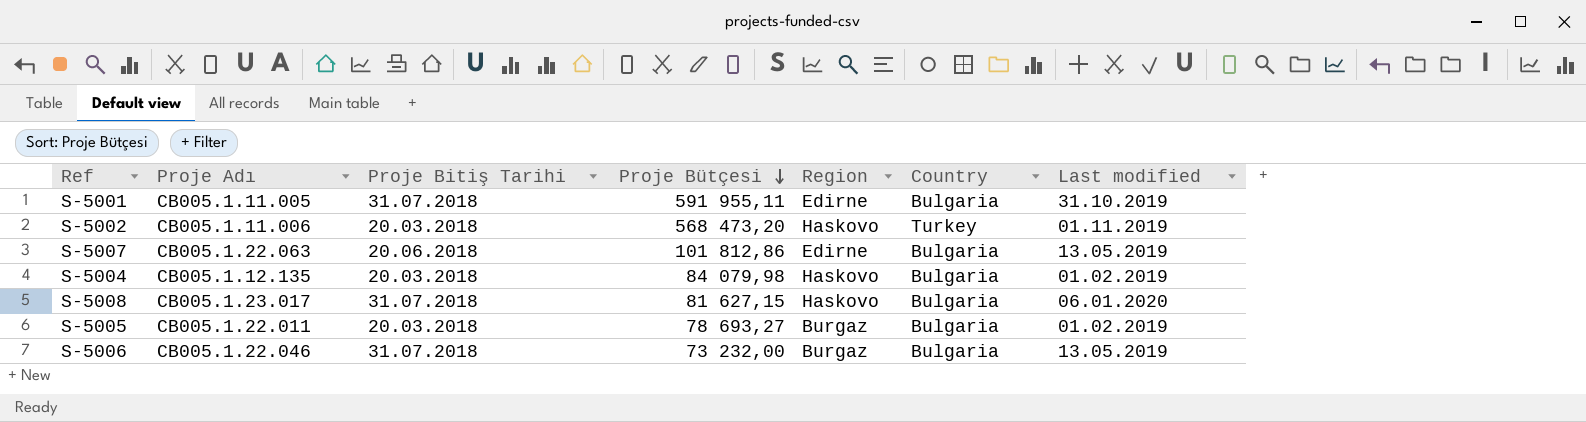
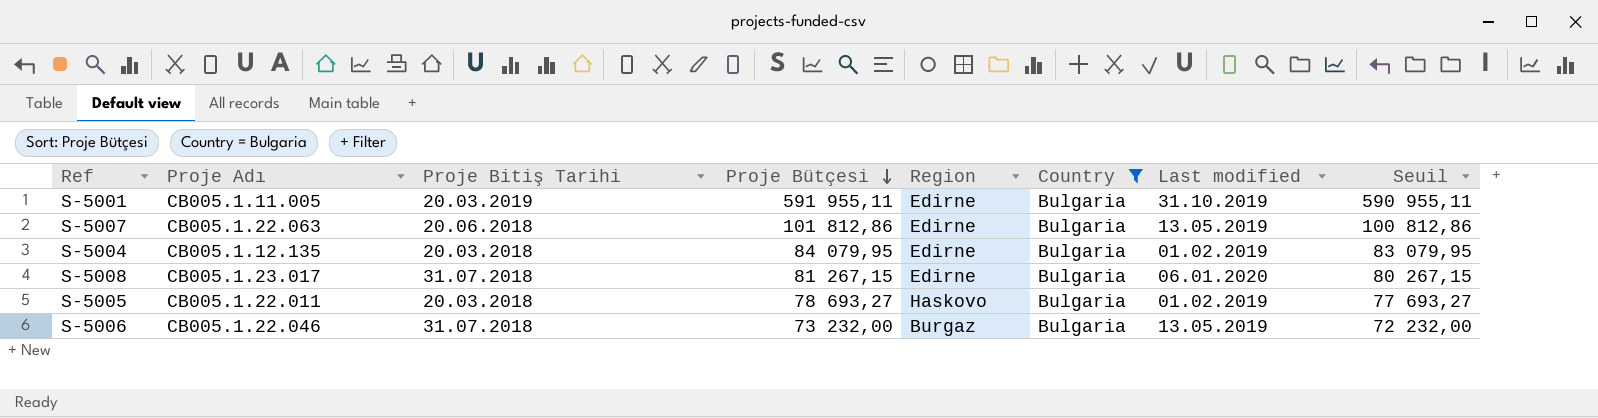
filter: none -> Country = Bulgaria
column Seuil | formula: none -> [Proje Bütçesi] - 1000
S-5001 | Proje Bitiş Tarihi: 31.07.2018 -> 20.03.2019
S-5004 | Proje Bütçesi: 84 079,98 -> 84 079,95
S-5004 | Region: Haskovo -> Edirne
S-5008 | Proje Bütçesi: 81 627,15 -> 81 267,15
S-5008 | Region: Haskovo -> Edirne
S-5005 | Region: Burgaz -> Haskovo

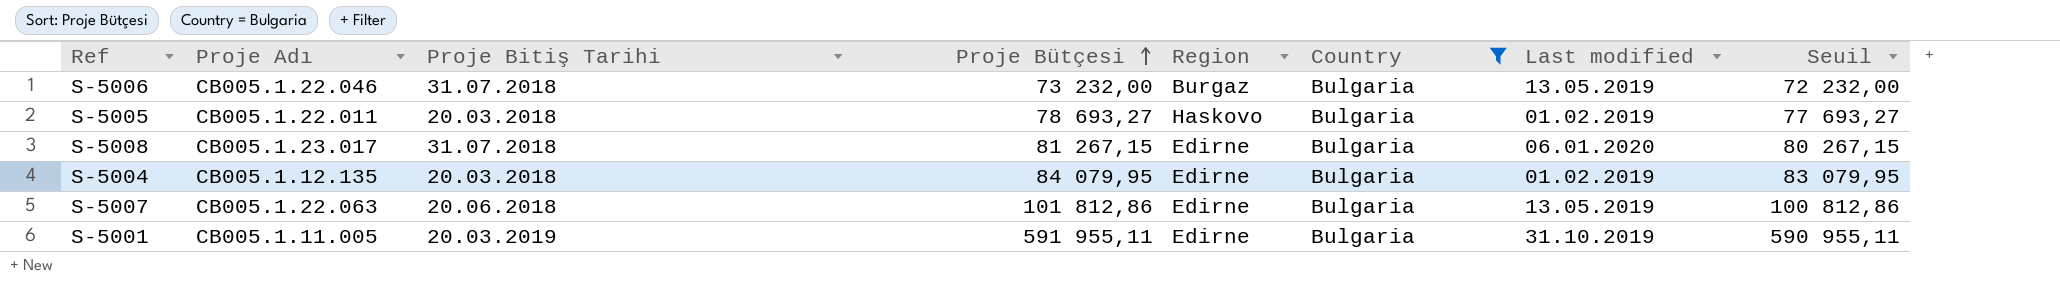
row order: Proje Bütçesi descending -> Proje Bütçesi ascending

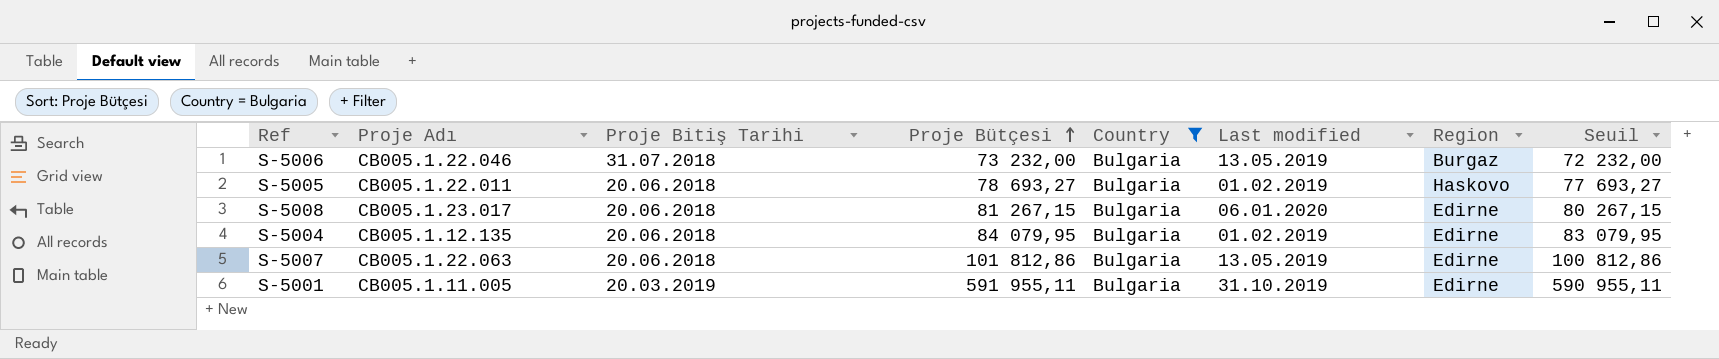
column Region | position: 5 -> 7
S-5005 | Proje Bitiş Tarihi: 20.03.2018 -> 20.06.2018
S-5008 | Proje Bitiş Tarihi: 31.07.2018 -> 20.06.2018
S-5004 | Proje Bitiş Tarihi: 20.03.2018 -> 20.06.2018

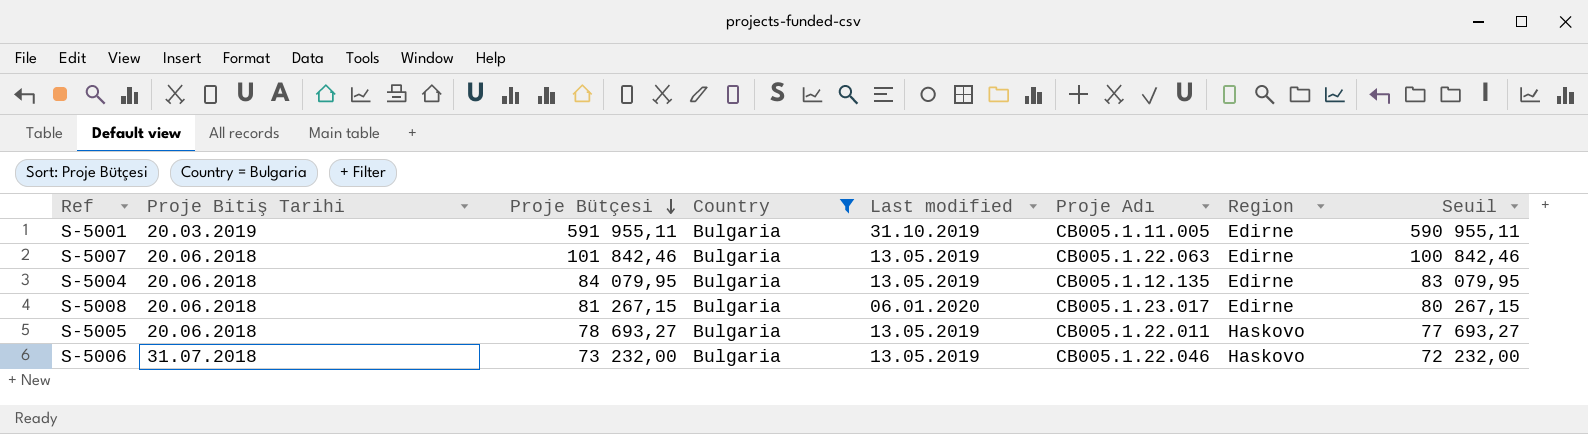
row order: Proje Bütçesi ascending -> Proje Bütçesi descending
column Proje Adı | position: 2 -> 6
S-5007 | Proje Bütçesi: 101 812,86 -> 101 842,46
S-5007 | Seuil: 100 812,86 -> 100 842,46
S-5004 | Last modified: 01.02.2019 -> 13.05.2019
S-5005 | Last modified: 01.02.2019 -> 13.05.2019
S-5006 | Region: Burgaz -> Haskovo

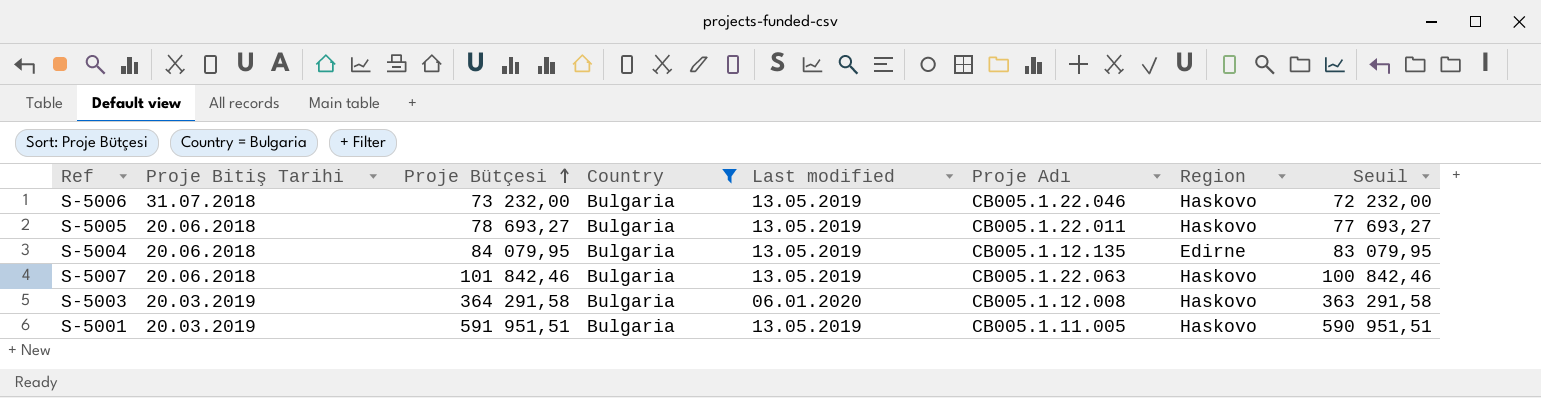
row order: Proje Bütçesi descending -> Proje Bütçesi ascending
row S-5008: 20.06.2018 | 81 267,15 | Bulgaria | 06.01.2020 | CB005.1.23.017 | Edirne | 80 267,15 -> none
S-5007 | Region: Edirne -> Haskovo
row S-5003: none -> 20.03.2019 | 364 291,58 | Bulgaria | 06.01.2020 | CB005.1.12.008 | Haskovo | 363 291,58
S-5001 | Proje Bütçesi: 591 955,11 -> 591 951,51
S-5001 | Last modified: 31.10.2019 -> 13.05.2019
S-5001 | Region: Edirne -> Haskovo
S-5001 | Seuil: 590 955,11 -> 590 951,51

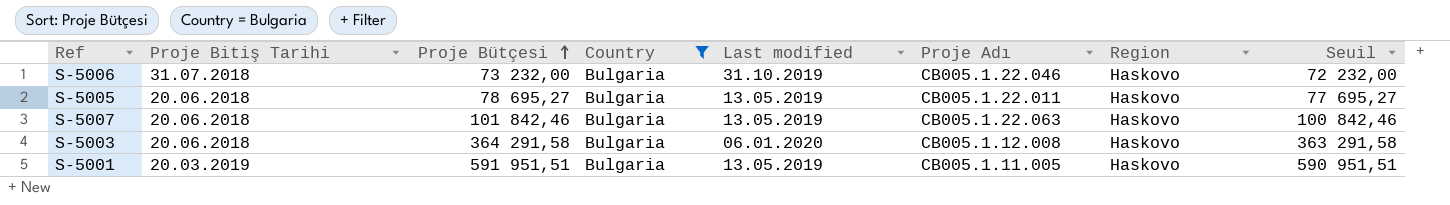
row S-5004: 20.06.2018 | 84 079,95 | Bulgaria | 13.05.2019 | CB005.1.12.135 | Edirne | 83 079,95 -> none
S-5006 | Last modified: 13.05.2019 -> 31.10.2019
S-5005 | Proje Bütçesi: 78 693,27 -> 78 695,27
S-5005 | Seuil: 77 693,27 -> 77 695,27
S-5003 | Proje Bitiş Tarihi: 20.03.2019 -> 20.06.2018

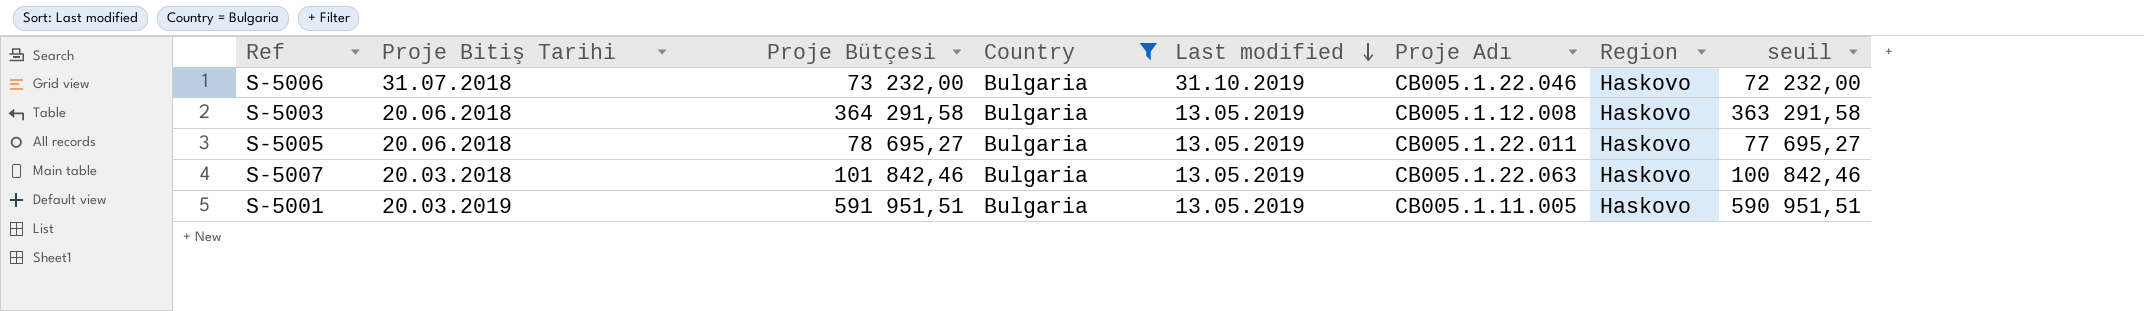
row order: Proje Bütçesi ascending -> Last modified descending
column name: Seuil -> seuil
S-5003 | Last modified: 06.01.2020 -> 13.05.2019
S-5007 | Proje Bitiş Tarihi: 20.06.2018 -> 20.03.2018

